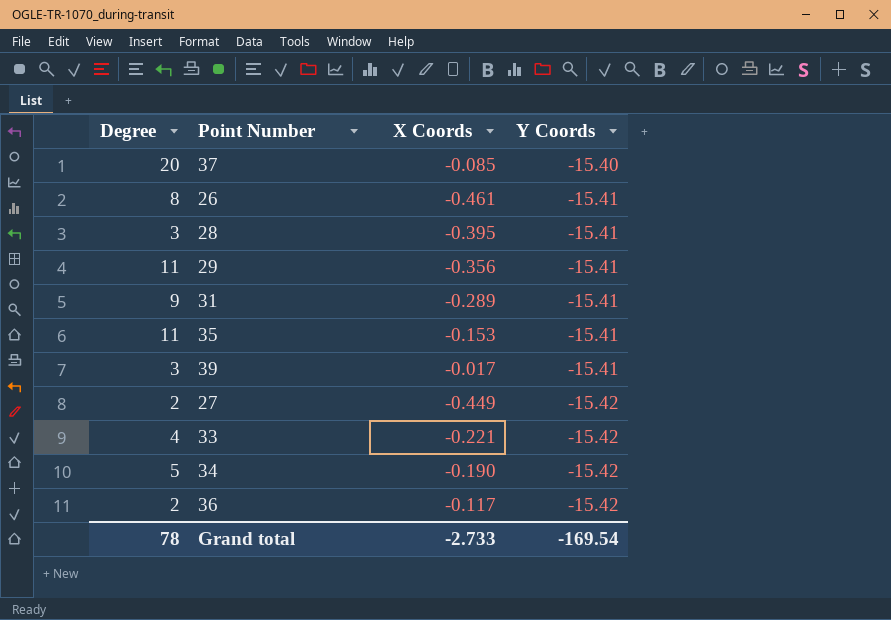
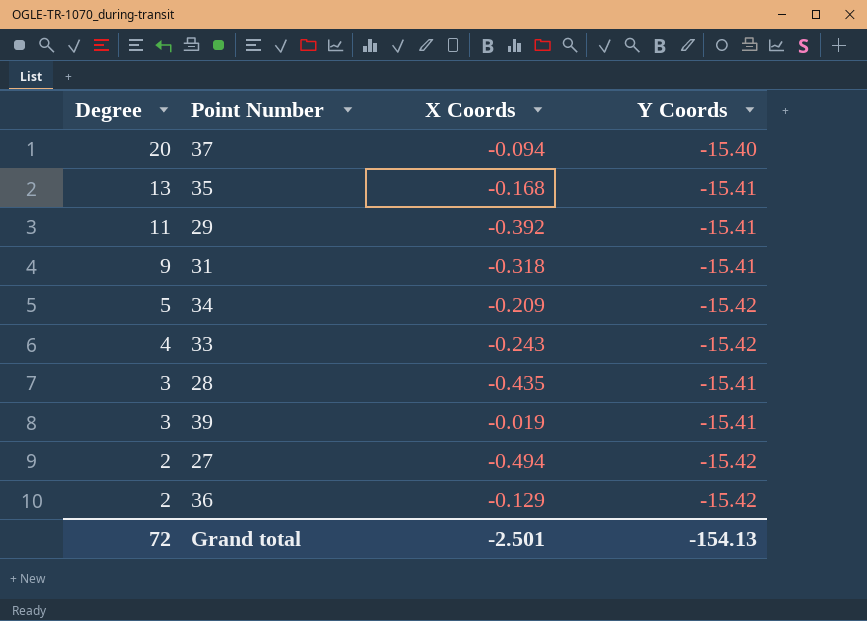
row order: Y Coords descending -> Degree descending
row 26: 8 | -0.461 | -15.41 -> none
37 | X Coords: -0.085 -> -0.094
35 | Degree: 11 -> 13
35 | X Coords: -0.153 -> -0.168
29 | X Coords: -0.356 -> -0.392
31 | X Coords: -0.289 -> -0.318
34 | X Coords: -0.190 -> -0.209
33 | X Coords: -0.221 -> -0.243
28 | X Coords: -0.395 -> -0.435
39 | X Coords: -0.017 -> -0.019
27 | X Coords: -0.449 -> -0.494
36 | X Coords: -0.117 -> -0.129
Grand total | Degree: 78 -> 72
Grand total | X Coords: -2.733 -> -2.501
Grand total | Y Coords: -169.54 -> -154.13

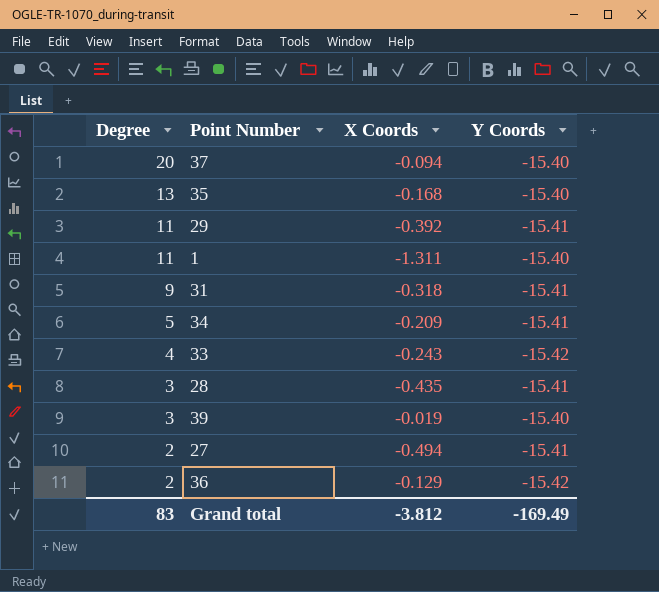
35 | Y Coords: -15.41 -> -15.40
row 1: none -> 11 | -1.311 | -15.40
34 | Y Coords: -15.42 -> -15.41
39 | Y Coords: -15.41 -> -15.40
27 | Y Coords: -15.42 -> -15.41
Grand total | Degree: 72 -> 83
Grand total | X Coords: -2.501 -> -3.812
Grand total | Y Coords: -154.13 -> -169.49

